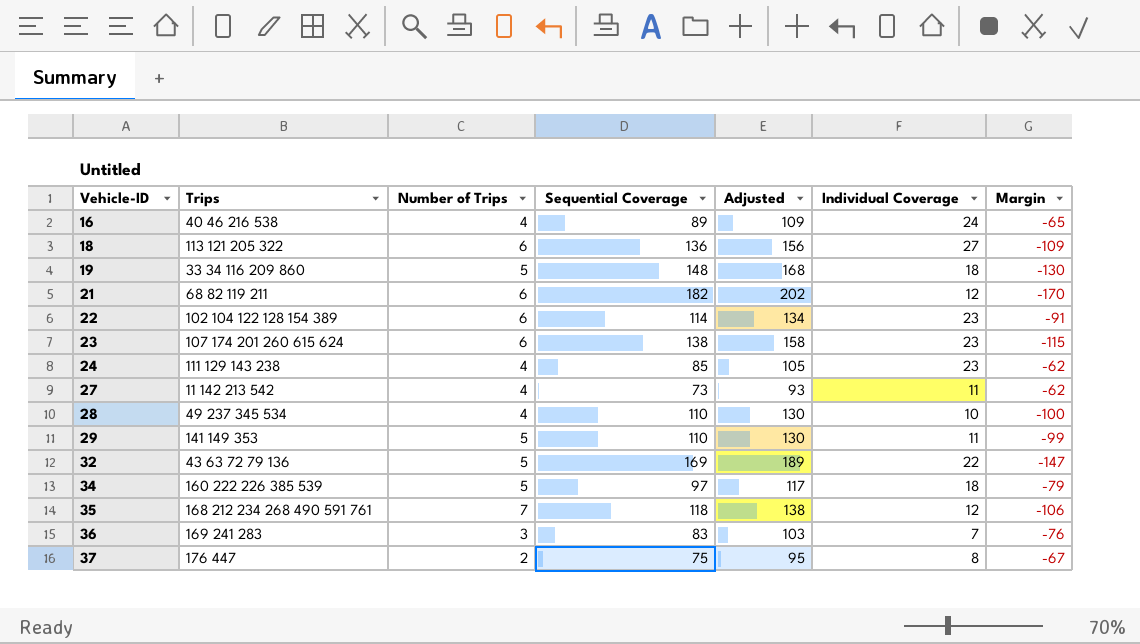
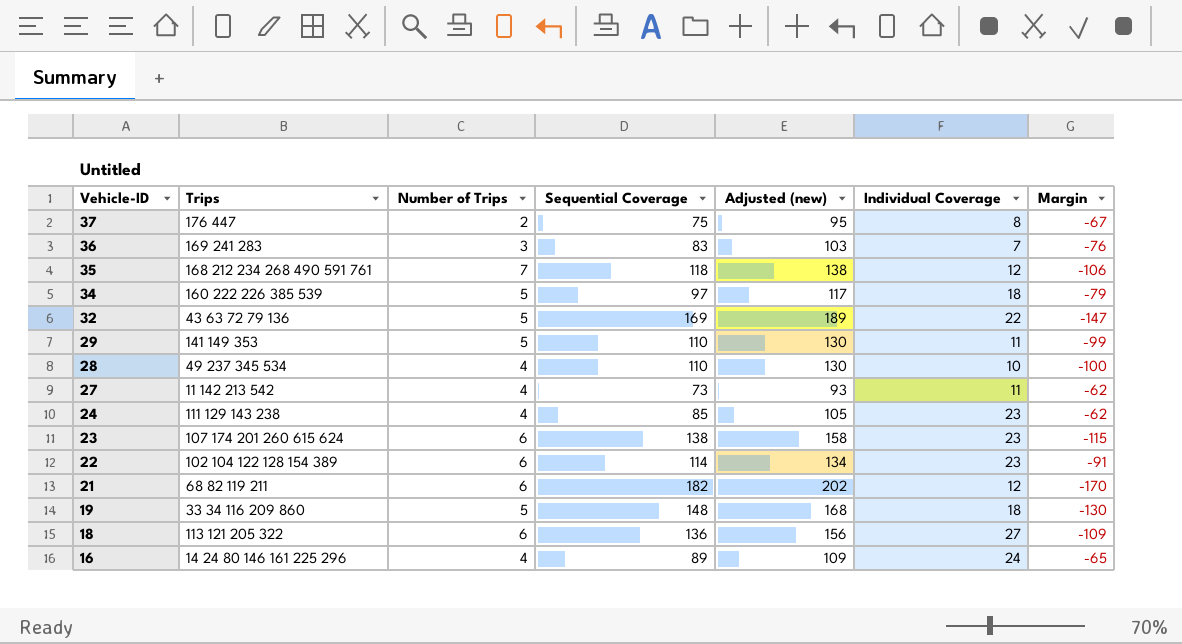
row order: Vehicle-ID ascending -> Vehicle-ID descending
column name: Adjusted -> Adjusted (new)
16 | Trips: 40 46 216 538 -> 14 24 80 146 161 225 296

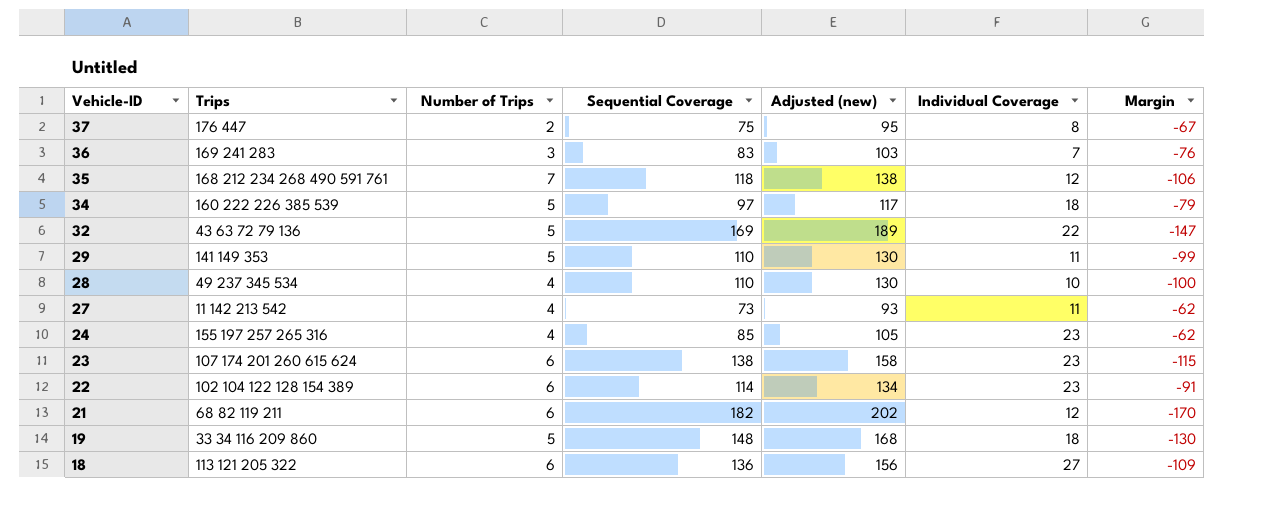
row 16: 14 24 80 146 161 225 296 | 4 | 89 | 109 | 24 | -65 -> none
24 | Trips: 111 129 143 238 -> 155 197 257 265 316

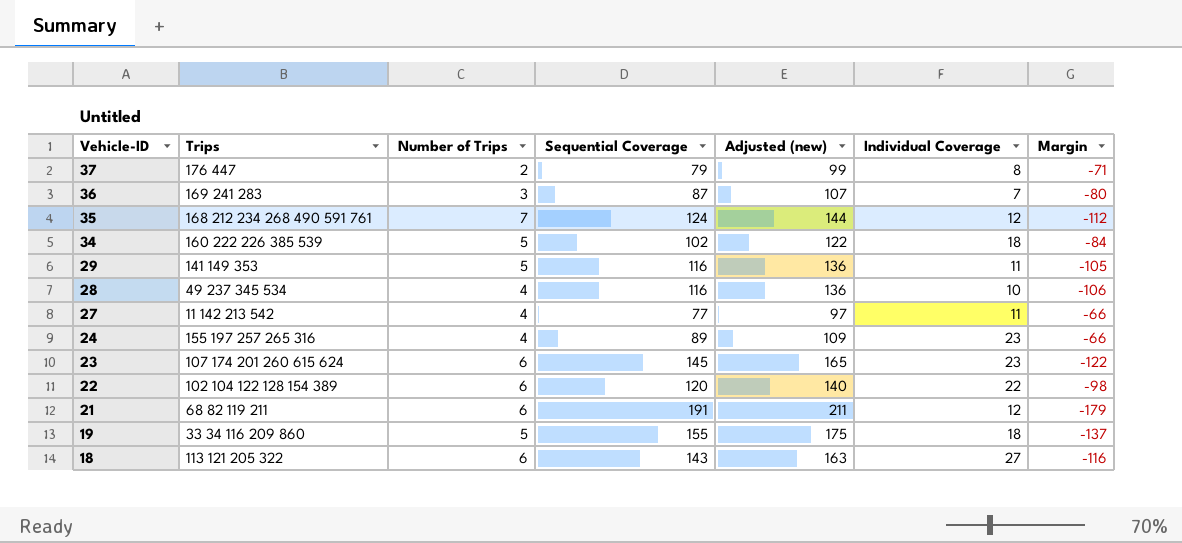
row 32: 43 63 72 79 136 | 5 | 169 | 189 | 22 | -147 -> none
37 | Sequential Coverage: 75 -> 79
37 | Adjusted (new): 95 -> 99
37 | Margin: -67 -> -71
36 | Sequential Coverage: 83 -> 87
36 | Adjusted (new): 103 -> 107
36 | Margin: -76 -> -80
35 | Sequential Coverage: 118 -> 124
35 | Adjusted (new): 138 -> 144
35 | Margin: -106 -> -112
34 | Sequential Coverage: 97 -> 102
34 | Adjusted (new): 117 -> 122
34 | Margin: -79 -> -84
29 | Sequential Coverage: 110 -> 116
29 | Adjusted (new): 130 -> 136
29 | Margin: -99 -> -105
28 | Sequential Coverage: 110 -> 116
28 | Adjusted (new): 130 -> 136
28 | Margin: -100 -> -106
27 | Sequential Coverage: 73 -> 77
27 | Adjusted (new): 93 -> 97
27 | Margin: -62 -> -66
24 | Sequential Coverage: 85 -> 89
24 | Adjusted (new): 105 -> 109
24 | Margin: -62 -> -66
23 | Sequential Coverage: 138 -> 145
23 | Adjusted (new): 158 -> 165
23 | Margin: -115 -> -122
22 | Sequential Coverage: 114 -> 120
22 | Adjusted (new): 134 -> 140
22 | Individual Coverage: 23 -> 22
22 | Margin: -91 -> -98
21 | Sequential Coverage: 182 -> 191
21 | Adjusted (new): 202 -> 211
21 | Margin: -170 -> -179
19 | Sequential Coverage: 148 -> 155
19 | Adjusted (new): 168 -> 175
19 | Margin: -130 -> -137
18 | Sequential Coverage: 136 -> 143
18 | Adjusted (new): 156 -> 163
18 | Margin: -109 -> -116

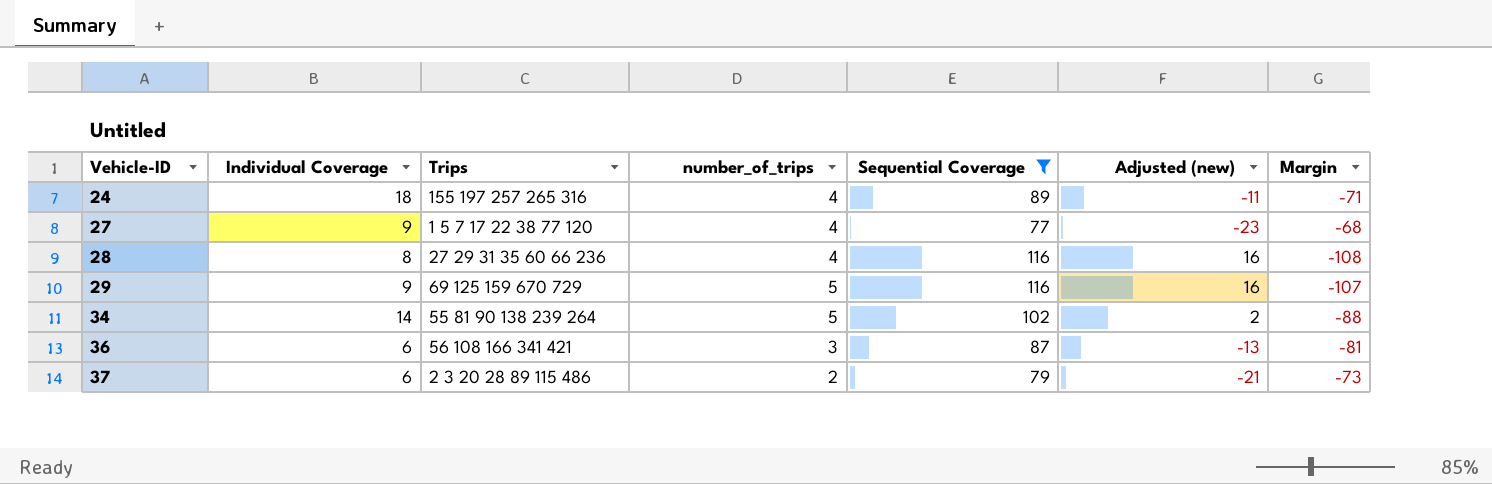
filter: none -> Sequential Coverage <= 116
row order: Vehicle-ID descending -> Vehicle-ID ascending
column Individual Coverage | position: 6 -> 2
column name: Number of Trips -> number_of_trips
column Adjusted (new) | formula: [Sequential Coverage] + 20 -> [Sequential Coverage] - 100
24 | Individual Coverage: 23 -> 18
24 | Margin: -66 -> -71
27 | Individual Coverage: 11 -> 9
27 | Trips: 11 142 213 542 -> 1 5 7 17 22 38 77 120
27 | Margin: -66 -> -68
28 | Individual Coverage: 10 -> 8
28 | Trips: 49 237 345 534 -> 27 29 31 35 60 66 236
28 | Margin: -106 -> -108
29 | Individual Coverage: 11 -> 9
29 | Trips: 141 149 353 -> 69 125 159 670 729
29 | Margin: -105 -> -107
34 | Individual Coverage: 18 -> 14
34 | Trips: 160 222 226 385 539 -> 55 81 90 138 239 264
34 | Margin: -84 -> -88
36 | Individual Coverage: 7 -> 6
36 | Trips: 169 241 283 -> 56 108 166 341 421
36 | Margin: -80 -> -81
37 | Individual Coverage: 8 -> 6
37 | Trips: 176 447 -> 2 3 20 28 89 115 486
37 | Margin: -71 -> -73

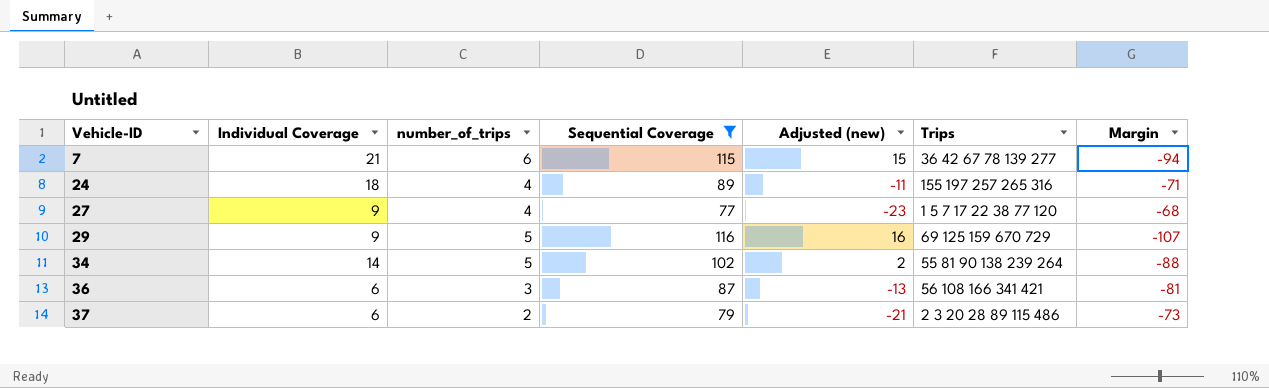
column Trips | position: 3 -> 6
row 28: 8 | 27 29 31 35 60 66 236 | 4 | 116 | 16 | -108 -> none
row 7: none -> 21 | 6 | 115 | 15 | 36 42 67 78 139 277 | -94

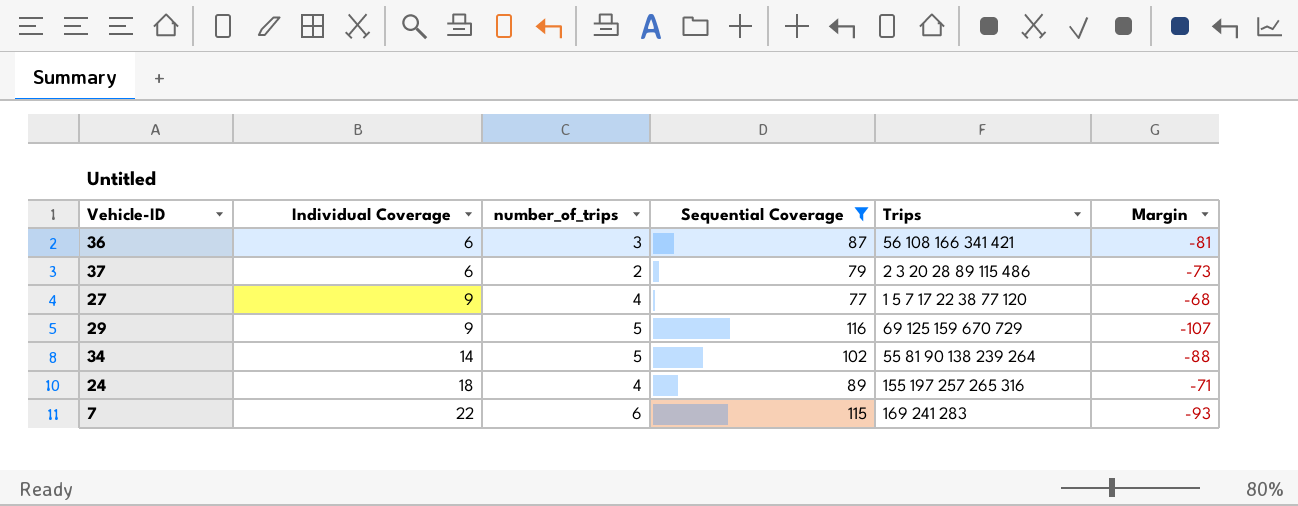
row order: Vehicle-ID ascending -> Individual Coverage ascending
column Adjusted (new) | formula: [Sequential Coverage] - 100 -> none
7 | Individual Coverage: 21 -> 22
7 | Trips: 36 42 67 78 139 277 -> 169 241 283
7 | Margin: -94 -> -93

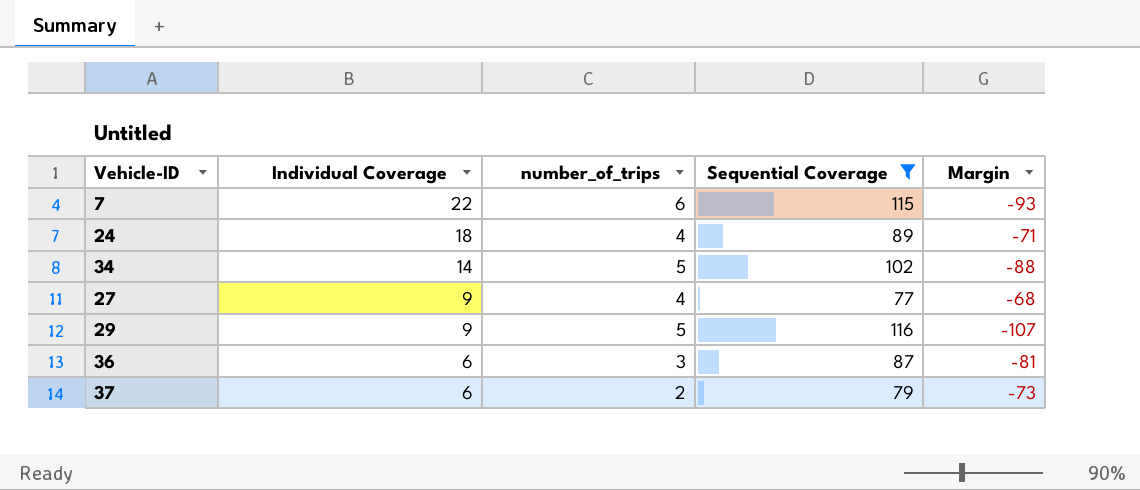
row order: Individual Coverage ascending -> Individual Coverage descending
column Trips | position: 5 -> none

